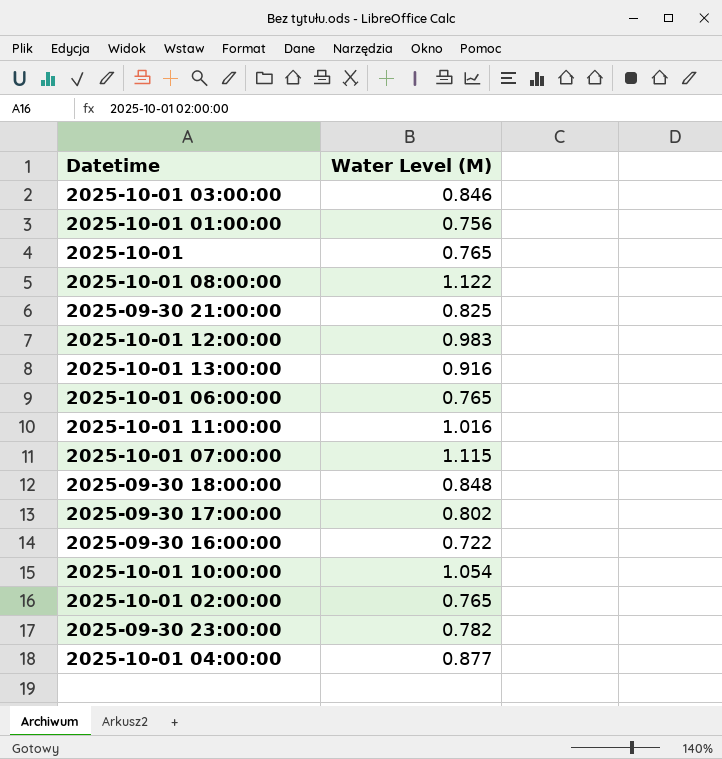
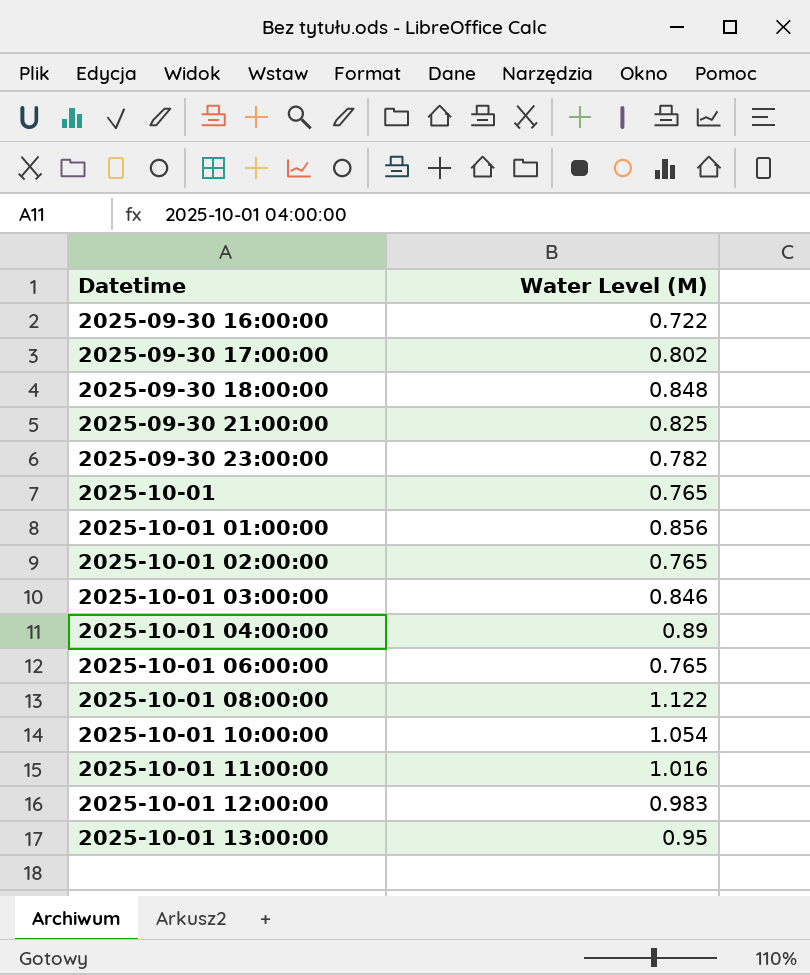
row order: none -> Datetime ascending
row 2025-10-01 07:00:00: 1.115 -> none
2025-10-01 01:00:00 | Water Level (M): 0.756 -> 0.856
2025-10-01 04:00:00 | Water Level (M): 0.877 -> 0.89
2025-10-01 13:00:00 | Water Level (M): 0.916 -> 0.95

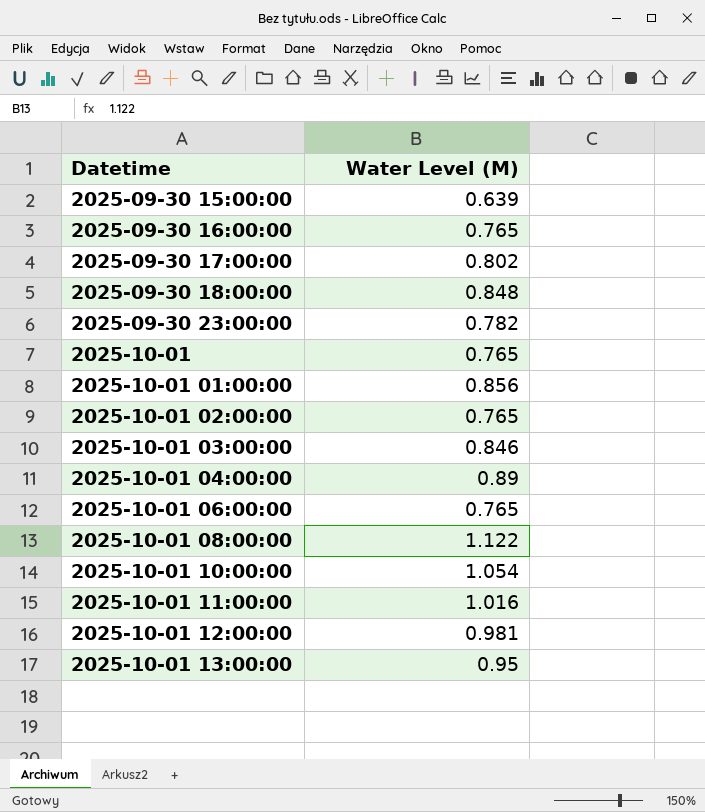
row 2025-09-30 21:00:00: 0.825 -> none
row 2025-09-30 15:00:00: none -> 0.639
2025-09-30 16:00:00 | Water Level (M): 0.722 -> 0.765
2025-10-01 12:00:00 | Water Level (M): 0.983 -> 0.981

